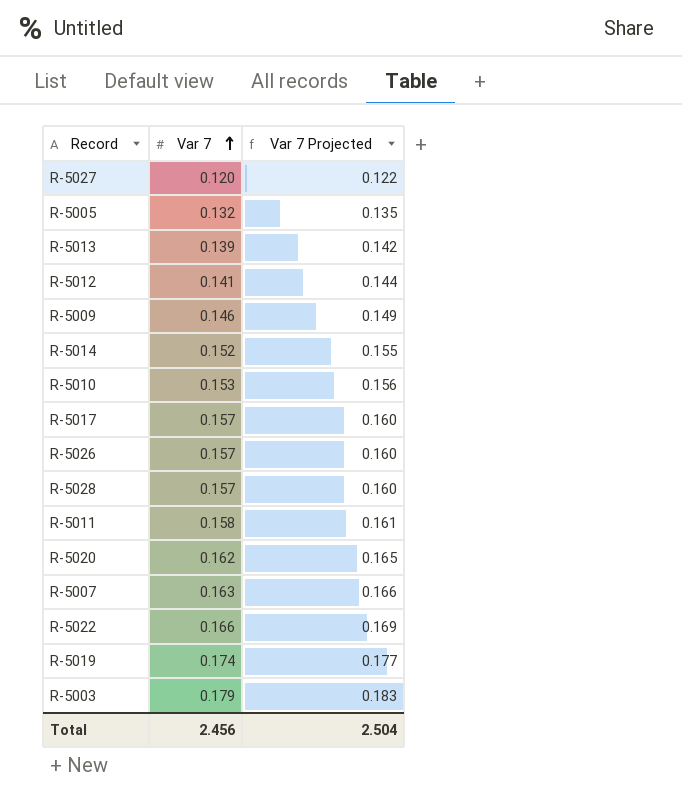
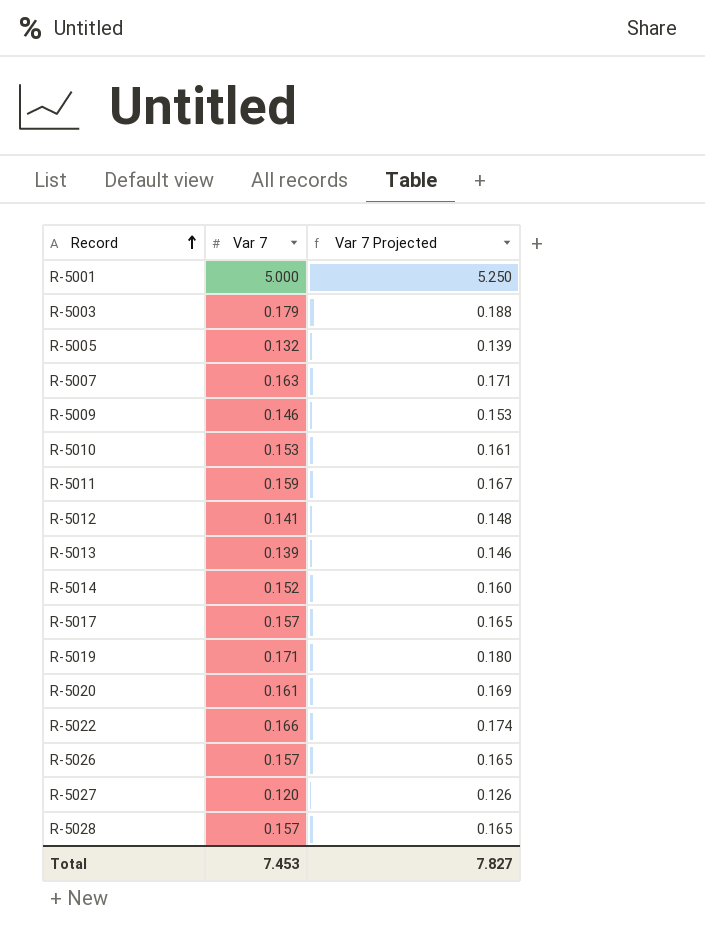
row order: Var 7 ascending -> Record ascending
column Var 7 Projected | formula: [Var 7] * 1.02 -> [Var 7] * 1.05
row R-5001: none -> 5.000 | 5.250
R-5011 | Var 7: 0.158 -> 0.159
R-5019 | Var 7: 0.174 -> 0.171
R-5020 | Var 7: 0.162 -> 0.161
Total | Var 7: 2.456 -> 7.453
Total | Var 7 Projected: 2.504 -> 7.827

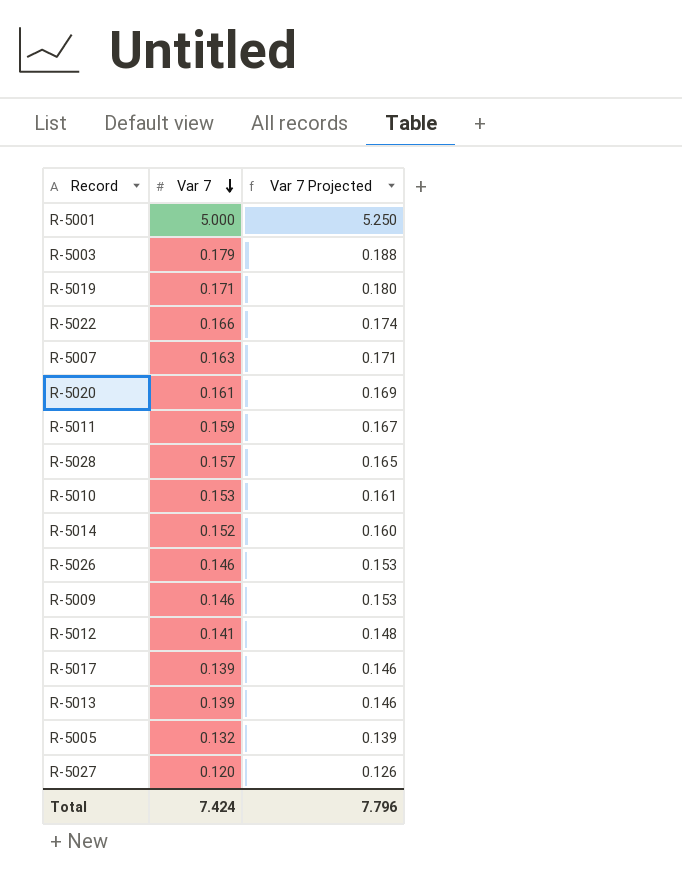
row order: Record ascending -> Var 7 descending
R-5026 | Var 7: 0.157 -> 0.146
R-5026 | Var 7 Projected: 0.165 -> 0.153
R-5017 | Var 7: 0.157 -> 0.139
R-5017 | Var 7 Projected: 0.165 -> 0.146
Total | Var 7: 7.453 -> 7.424
Total | Var 7 Projected: 7.827 -> 7.796

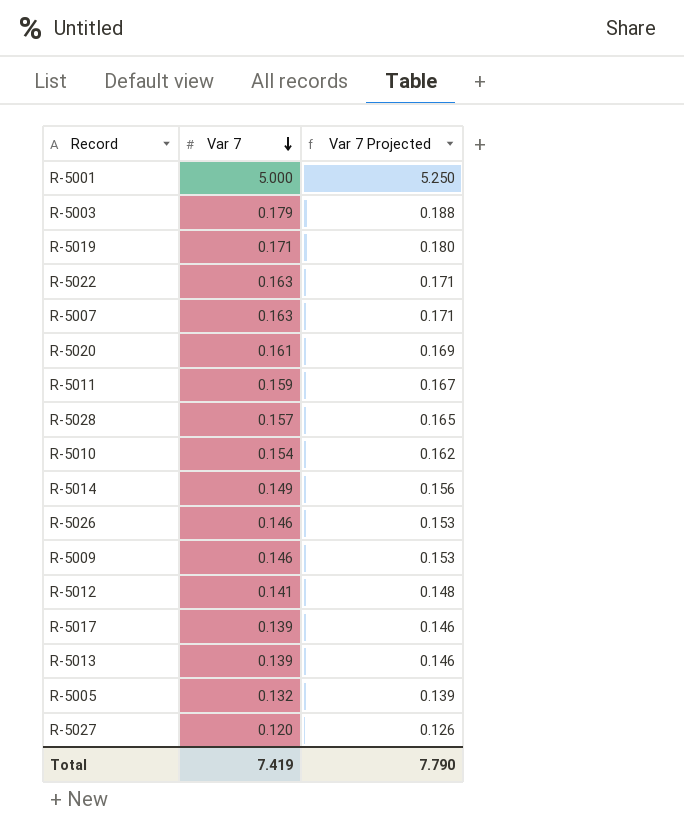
R-5022 | Var 7: 0.166 -> 0.163
R-5022 | Var 7 Projected: 0.174 -> 0.171
R-5010 | Var 7: 0.153 -> 0.154
R-5010 | Var 7 Projected: 0.161 -> 0.162
R-5014 | Var 7: 0.152 -> 0.149
R-5014 | Var 7 Projected: 0.160 -> 0.156
Total | Var 7: 7.424 -> 7.419
Total | Var 7 Projected: 7.796 -> 7.790

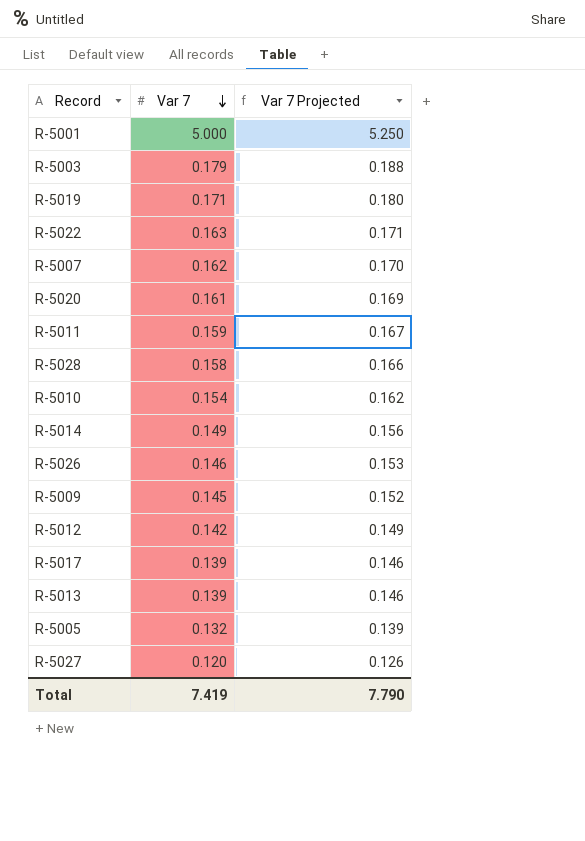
R-5007 | Var 7: 0.163 -> 0.162
R-5007 | Var 7 Projected: 0.171 -> 0.170
R-5028 | Var 7: 0.157 -> 0.158
R-5028 | Var 7 Projected: 0.165 -> 0.166
R-5009 | Var 7: 0.146 -> 0.145
R-5009 | Var 7 Projected: 0.153 -> 0.152
R-5012 | Var 7: 0.141 -> 0.142
R-5012 | Var 7 Projected: 0.148 -> 0.149

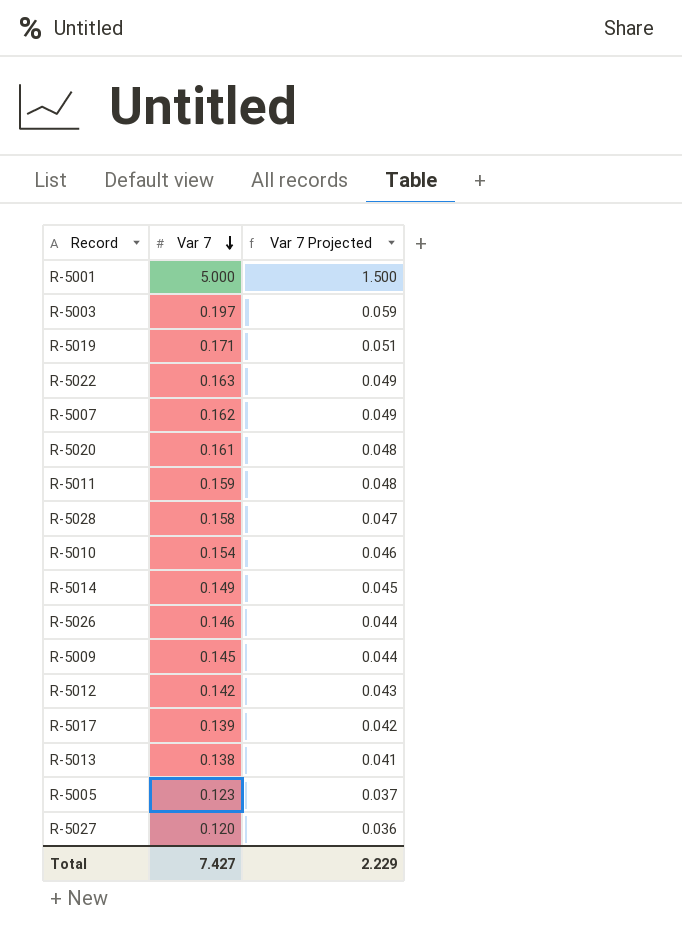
column Var 7 Projected | formula: [Var 7] * 1.05 -> [Var 7] * 0.3
R-5003 | Var 7: 0.179 -> 0.197
R-5013 | Var 7: 0.139 -> 0.138
R-5005 | Var 7: 0.132 -> 0.123
Total | Var 7: 7.419 -> 7.427
Total | Var 7 Projected: 7.790 -> 2.229

